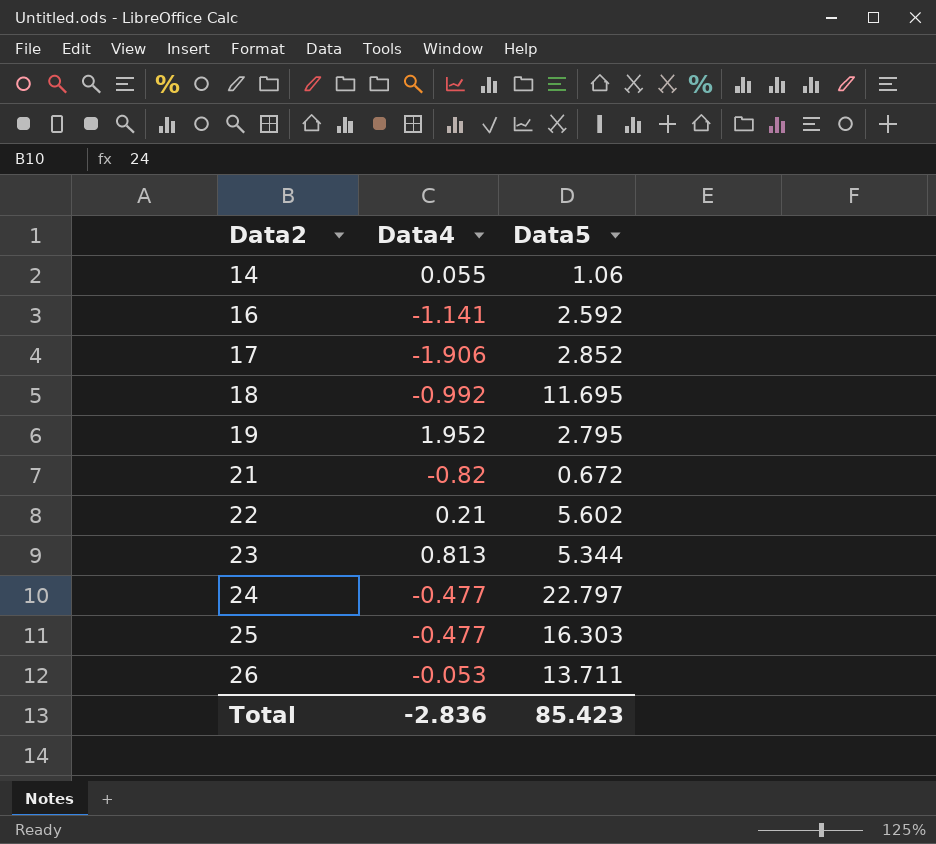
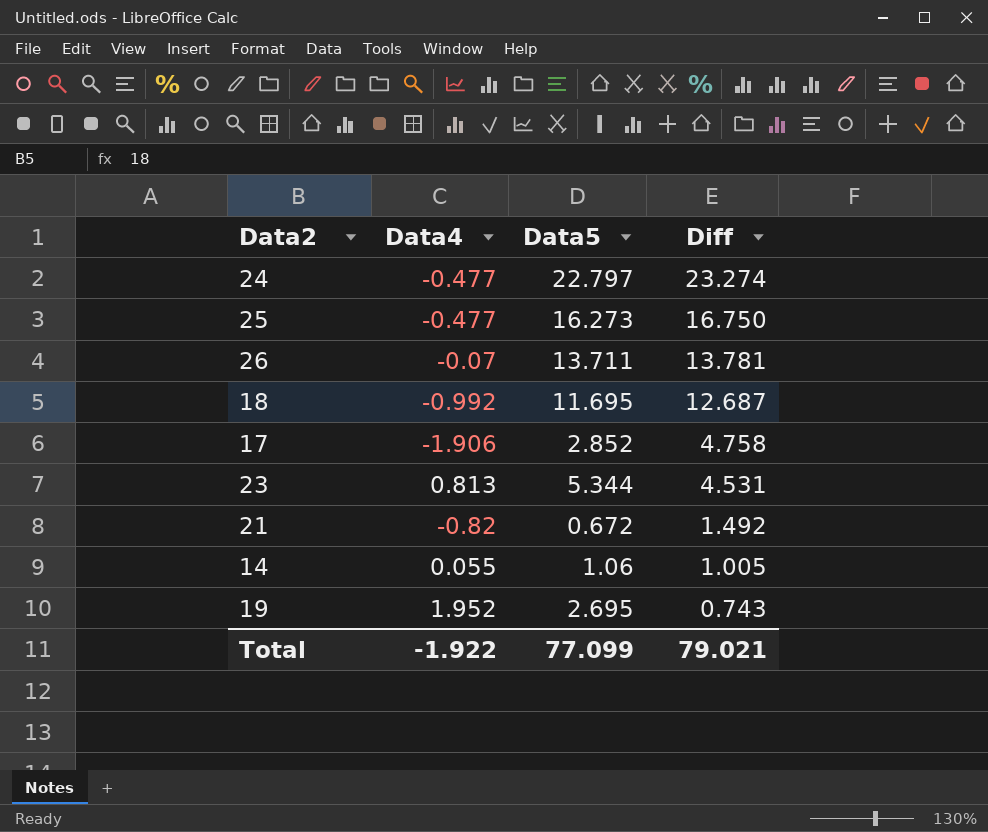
row order: Data2 ascending -> Diff descending
column Diff | formula: none -> [Data5] - [Data4]
row 16: -1.141 | 2.592 -> none
row 22: 0.21 | 5.602 -> none
25 | Data5: 16.303 -> 16.273
26 | Data4: -0.053 -> -0.07
19 | Data5: 2.795 -> 2.695
Total | Data4: -2.836 -> -1.922
Total | Data5: 85.423 -> 77.099

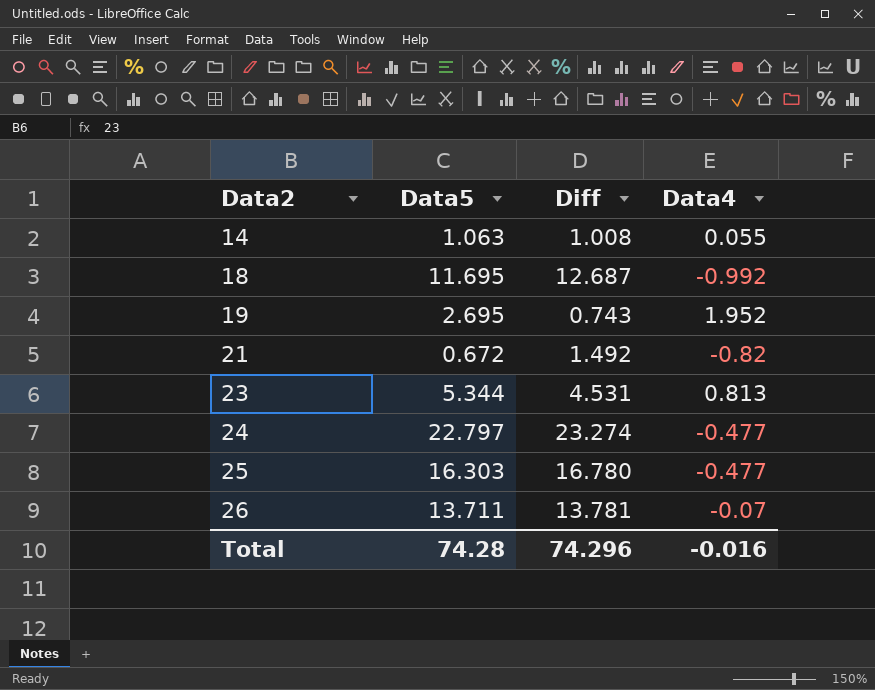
row order: Diff descending -> Data2 ascending
column Data4 | position: 2 -> 4
row 17: -1.906 | 2.852 | 4.758 -> none
14 | Data5: 1.06 -> 1.063
14 | Diff: 1.005 -> 1.008
25 | Data5: 16.273 -> 16.303
25 | Diff: 16.750 -> 16.780
Total | Data5: 77.099 -> 74.28
Total | Diff: 79.021 -> 74.296
Total | Data4: -1.922 -> -0.016

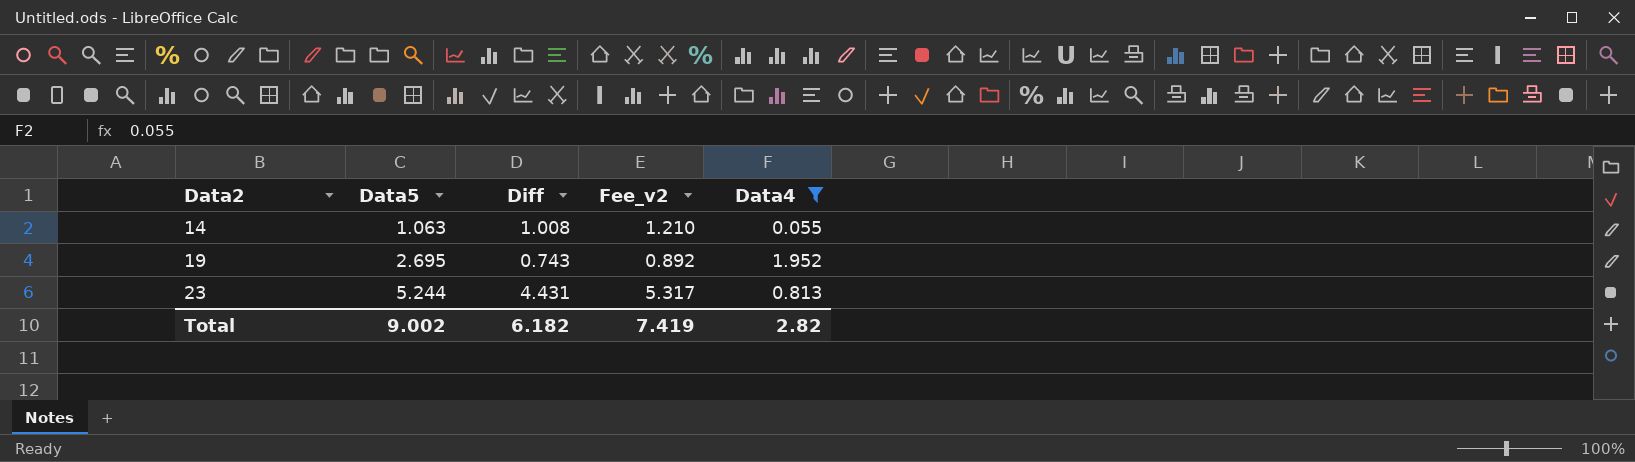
filter: none -> Data4 >= 0.055
column Fee_v2 | formula: none -> [Diff] * 1.2
23 | Data5: 5.344 -> 5.244
23 | Diff: 4.531 -> 4.431
Total | Data5: 74.28 -> 9.002
Total | Diff: 74.296 -> 6.182
Total | Data4: -0.016 -> 2.82

